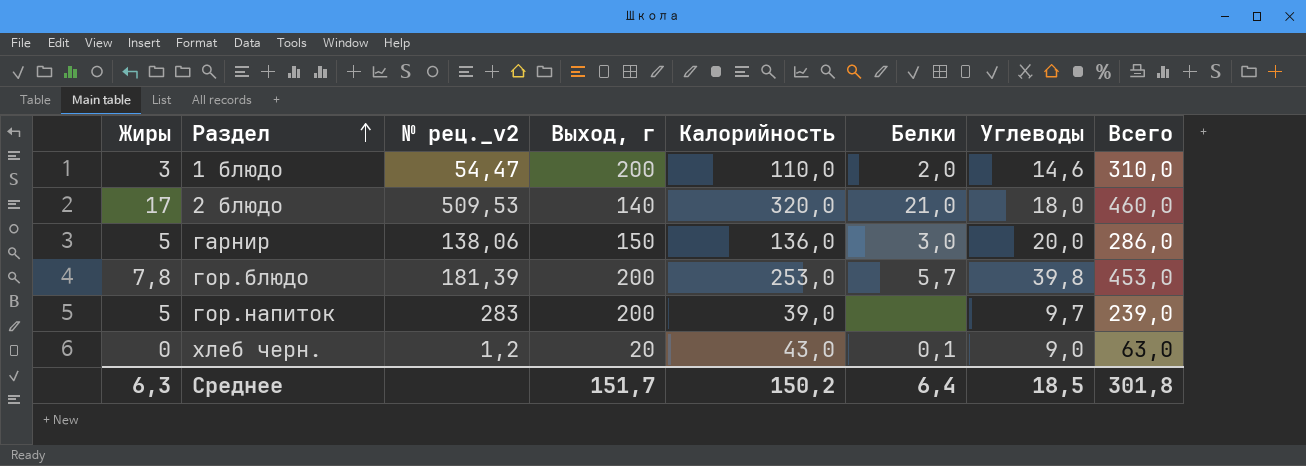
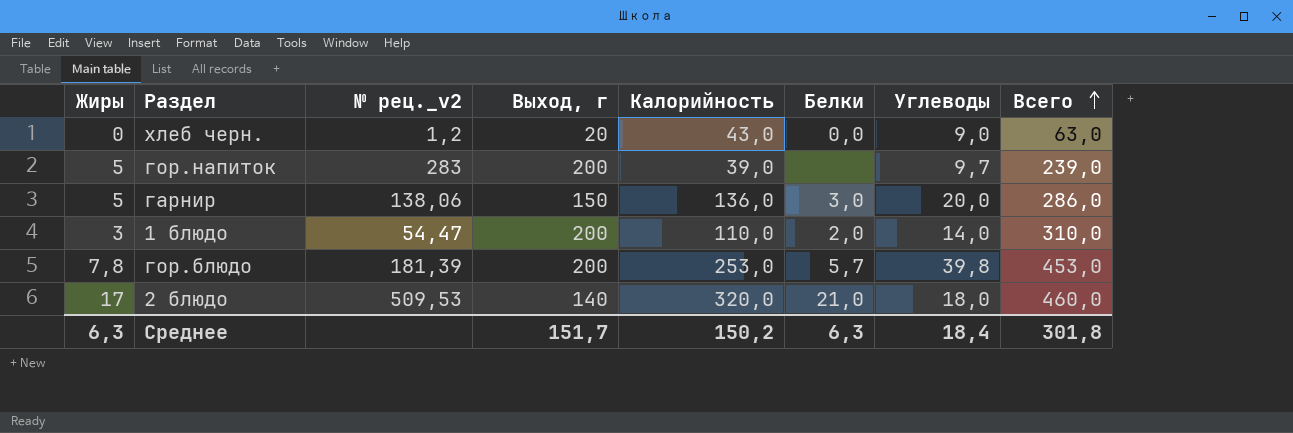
row order: Раздел ascending -> Всего ascending
хлеб черн. | Белки: 0,1 -> 0,0
1 блюдо | Углеводы: 14,6 -> 14,0
Среднее | Белки: 6,4 -> 6,3
Среднее | Углеводы: 18,5 -> 18,4

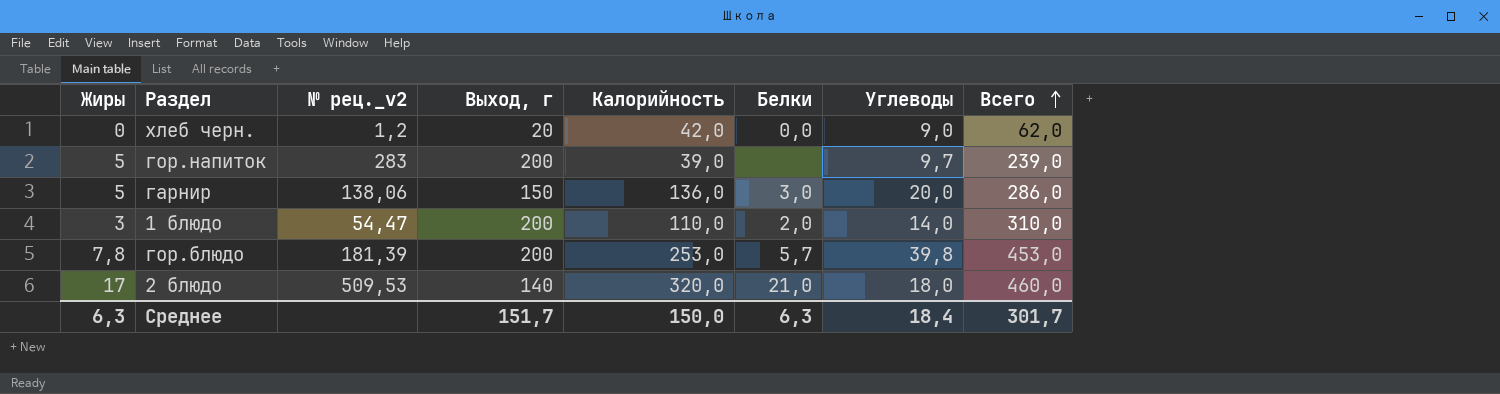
хлеб черн. | Калорийность: 43,0 -> 42,0
хлеб черн. | Всего: 63,0 -> 62,0
Среднее | Калорийность: 150,2 -> 150,0
Среднее | Всего: 301,8 -> 301,7

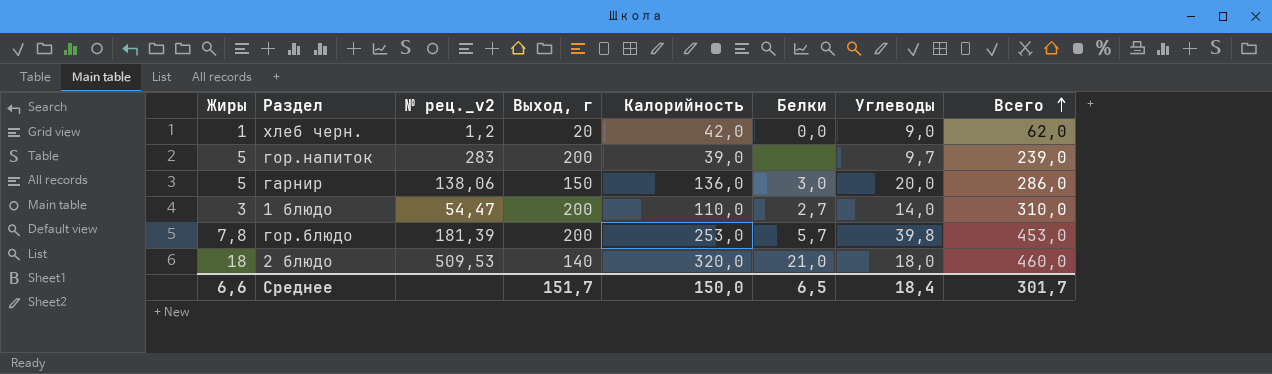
хлеб черн. | Жиры: 0 -> 1
1 блюдо | Белки: 2,0 -> 2,7
2 блюдо | Жиры: 17 -> 18
Среднее | Жиры: 6,3 -> 6,6
Среднее | Белки: 6,3 -> 6,5

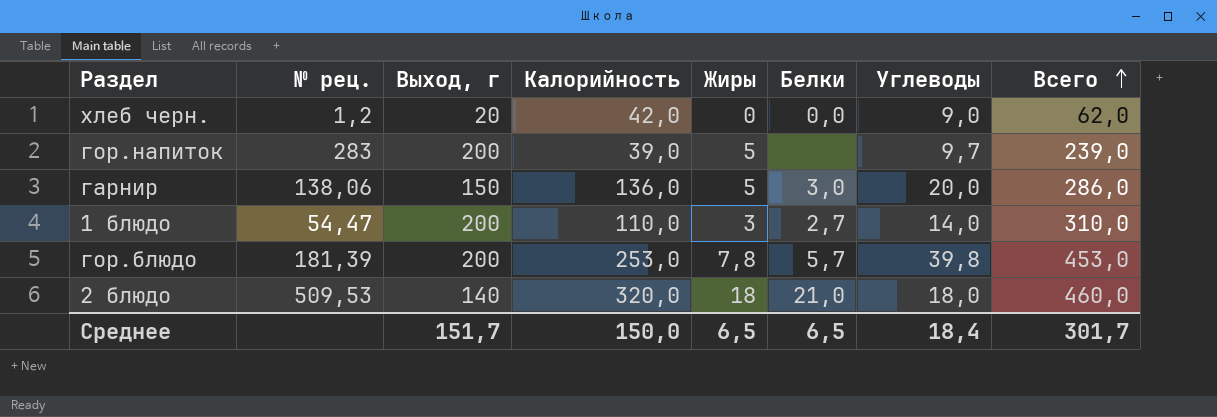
column name: № рец._v2 -> № рец.
column Жиры | position: 1 -> 5
хлеб черн. | Жиры: 1 -> 0
Среднее | Жиры: 6,6 -> 6,5

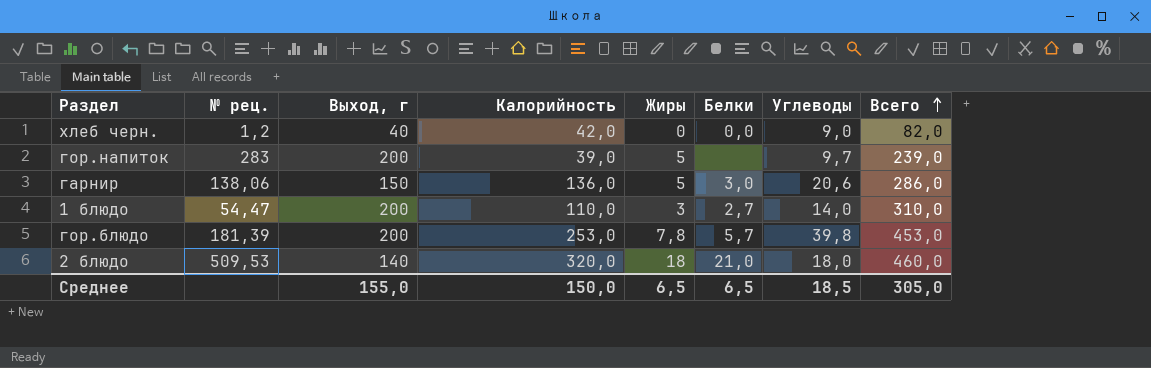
хлеб черн. | Выход, г: 20 -> 40
хлеб черн. | Всего: 62,0 -> 82,0
гарнир | Углеводы: 20,0 -> 20,6
Среднее | Выход, г: 151,7 -> 155,0
Среднее | Углеводы: 18,4 -> 18,5
Среднее | Всего: 301,7 -> 305,0

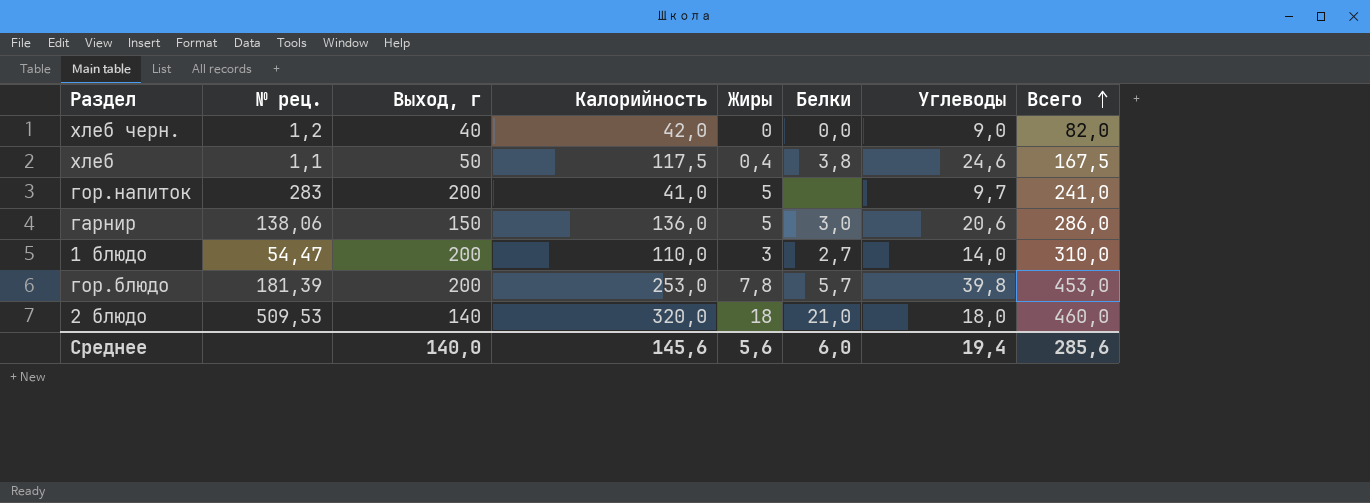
row хлеб: none -> 1,1 | 50 | 117,5 | 0,4 | 3,8 | 24,6 | 167,5
гор.напиток | Калорийность: 39,0 -> 41,0
гор.напиток | Всего: 239,0 -> 241,0
Среднее | Выход, г: 155,0 -> 140,0
Среднее | Калорийность: 150,0 -> 145,6
Среднее | Жиры: 6,5 -> 5,6
Среднее | Белки: 6,5 -> 6,0
Среднее | Углеводы: 18,5 -> 19,4
Среднее | Всего: 305,0 -> 285,6

